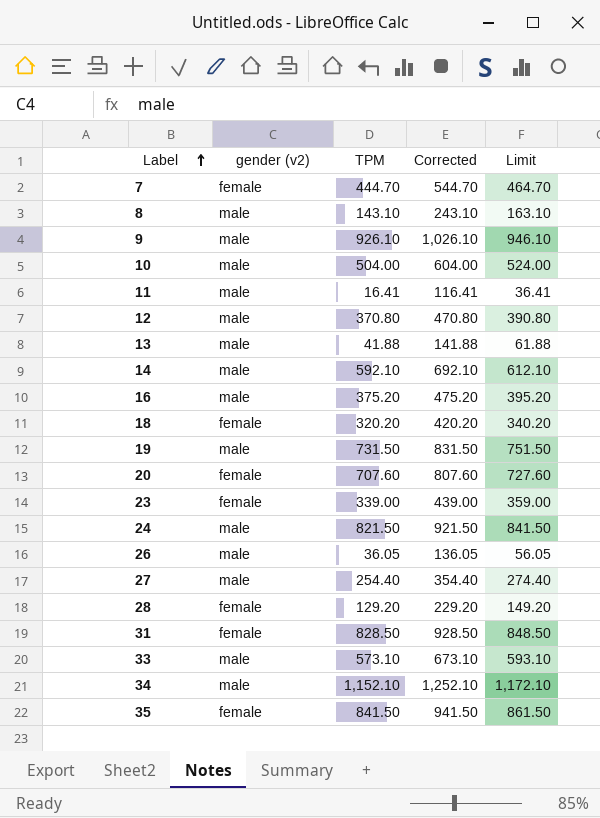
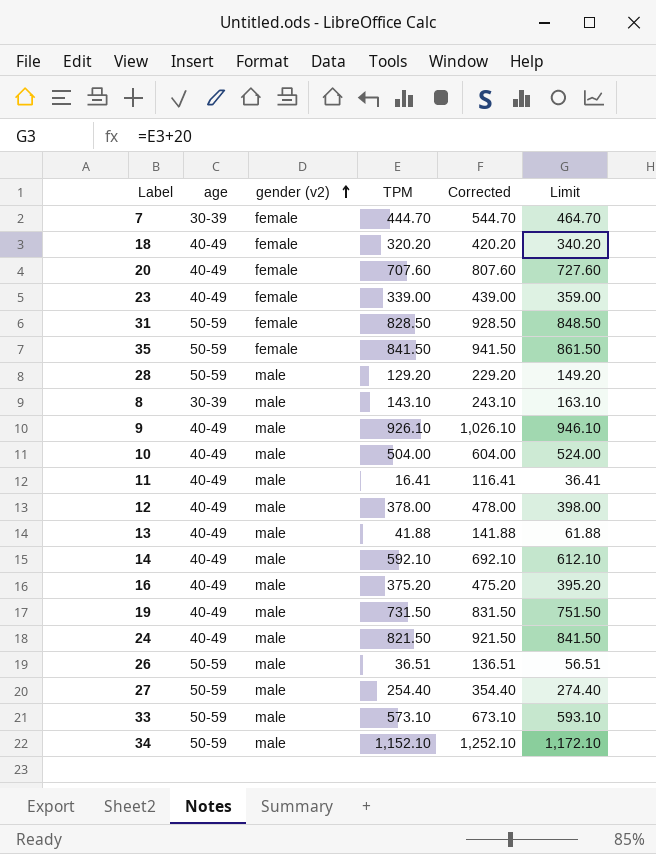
row order: Label ascending -> gender (v2) ascending
column age | position: none -> 2
28 | gender (v2): female -> male
12 | TPM: 370.80 -> 378.00
12 | Corrected: 470.80 -> 478.00
12 | Limit: 390.80 -> 398.00
26 | TPM: 36.05 -> 36.51
26 | Corrected: 136.05 -> 136.51
26 | Limit: 56.05 -> 56.51

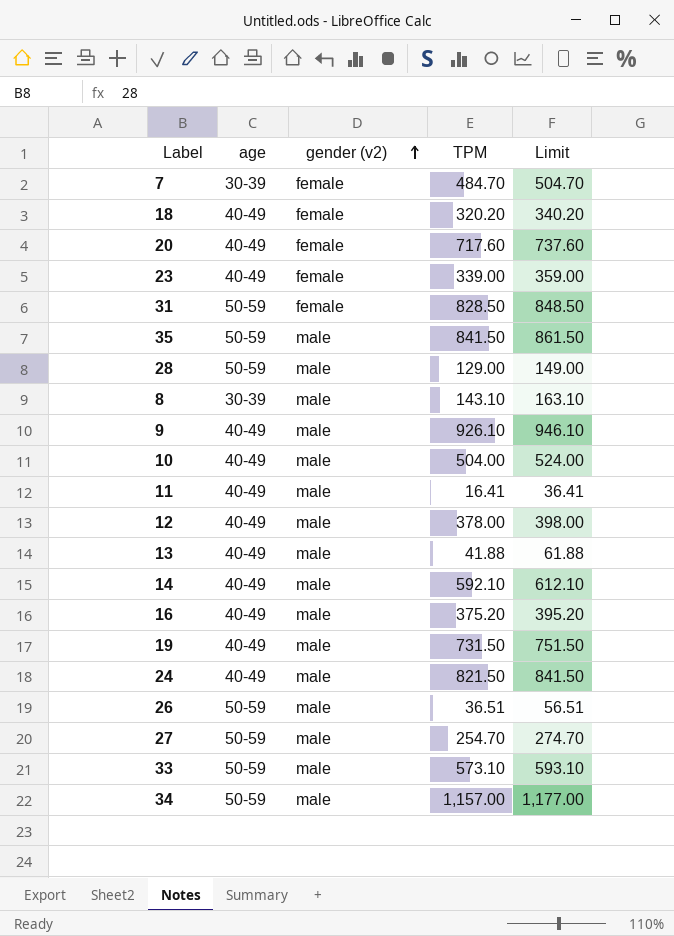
column Corrected | formula: [TPM] + 100 -> none
7 | TPM: 444.70 -> 484.70
7 | Limit: 464.70 -> 504.70
20 | TPM: 707.60 -> 717.60
20 | Limit: 727.60 -> 737.60
35 | gender (v2): female -> male
28 | TPM: 129.20 -> 129.00
28 | Limit: 149.20 -> 149.00
27 | TPM: 254.40 -> 254.70
27 | Limit: 274.40 -> 274.70
34 | TPM: 1,152.10 -> 1,157.00
34 | Limit: 1,172.10 -> 1,177.00

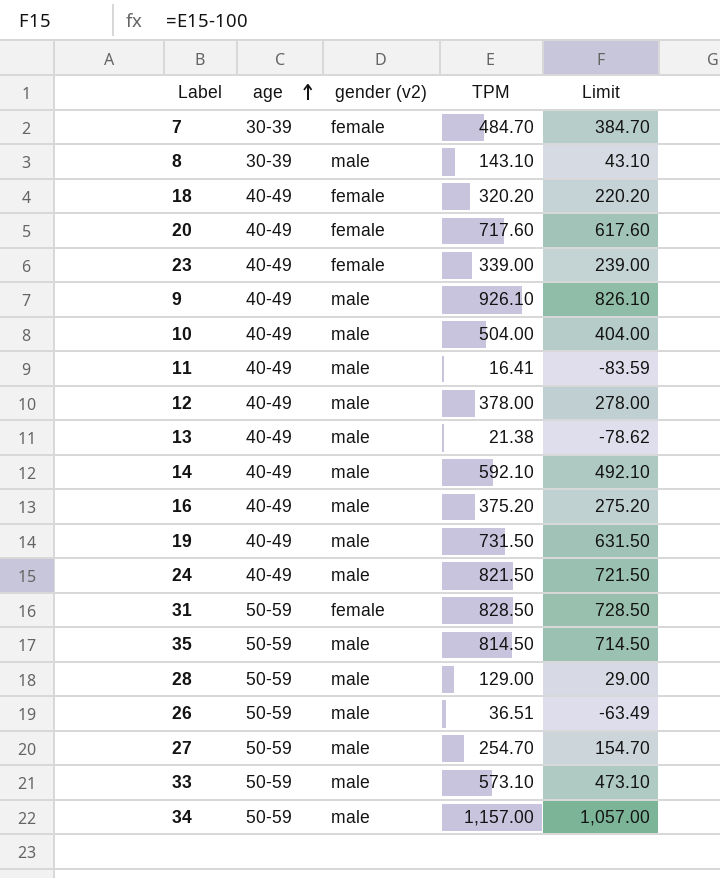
row order: gender (v2) ascending -> age ascending
column Limit | formula: [TPM] + 20 -> [TPM] - 100
13 | TPM: 41.88 -> 21.38
35 | TPM: 841.50 -> 814.50

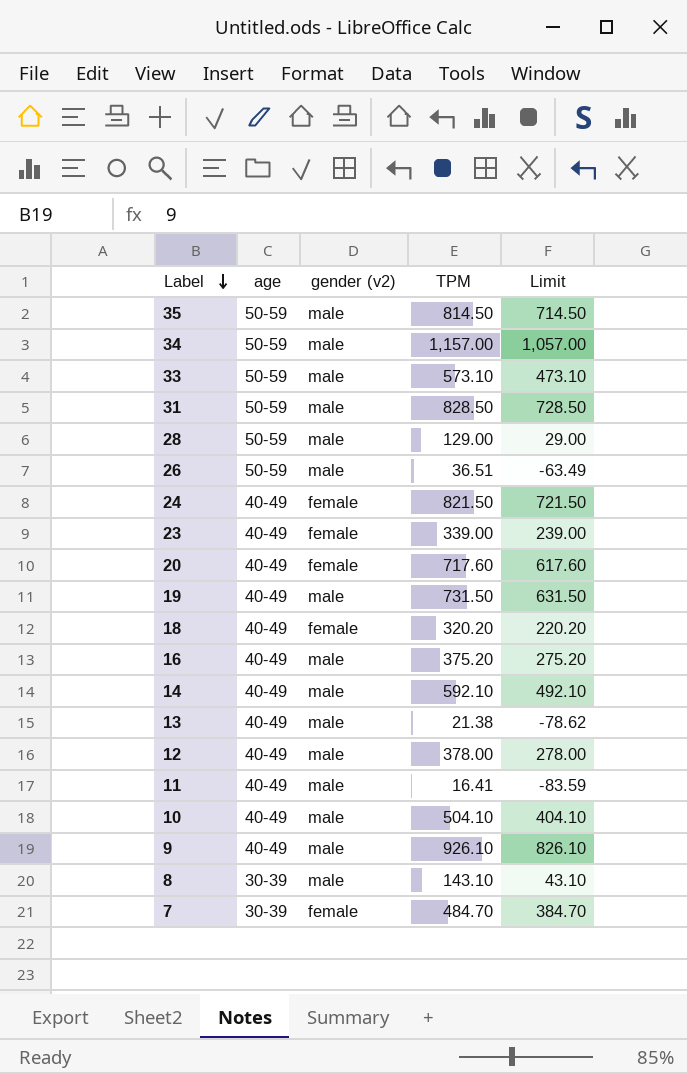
row order: age ascending -> Label descending
row 27: 50-59 | male | 254.70 | 154.70 -> none
31 | gender (v2): female -> male
24 | gender (v2): male -> female
10 | TPM: 504.00 -> 504.10
10 | Limit: 404.00 -> 404.10

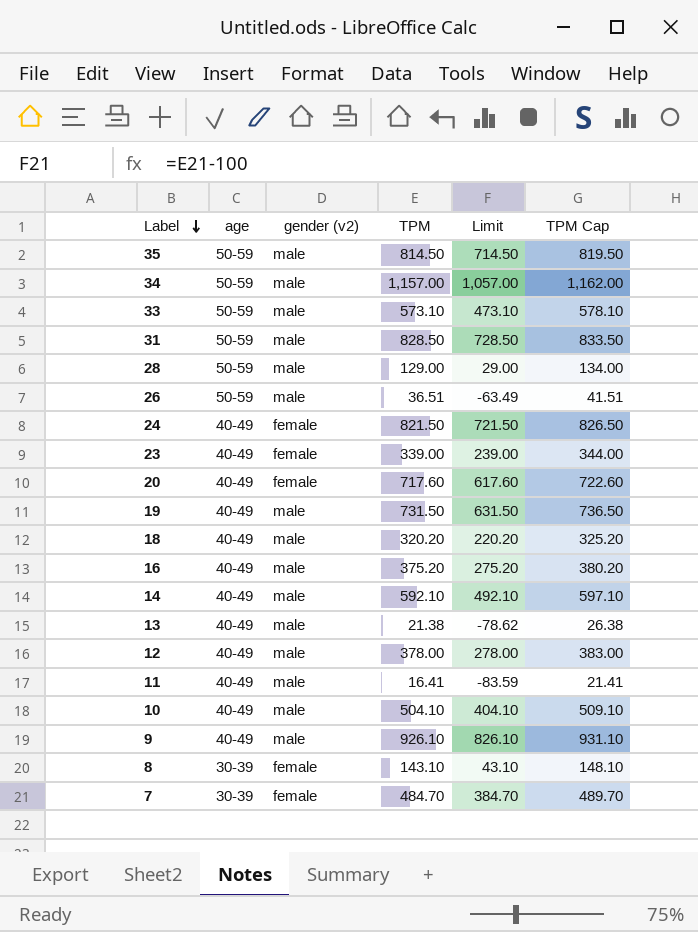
column TPM Cap | formula: none -> [TPM] + 5
18 | gender (v2): female -> male
8 | gender (v2): male -> female

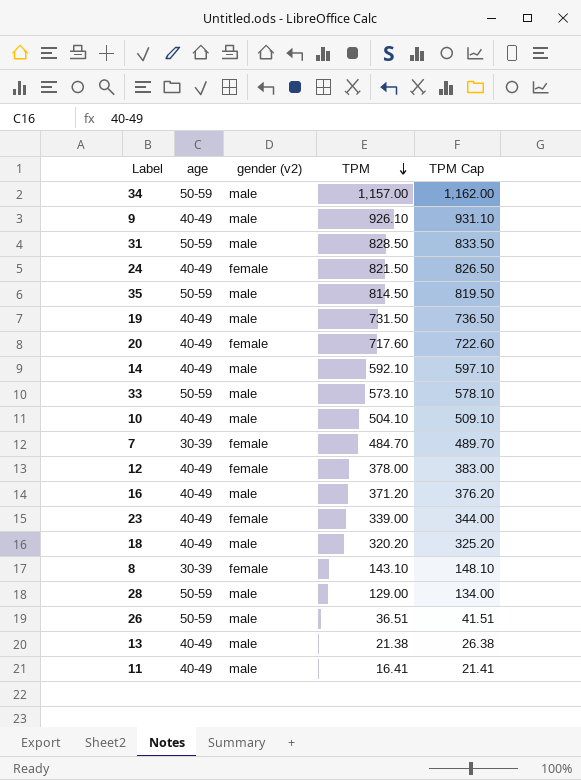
row order: Label descending -> TPM descending
column Limit | formula: [TPM] - 100 -> none
12 | gender (v2): male -> female
16 | TPM: 375.20 -> 371.20
16 | TPM Cap: 380.20 -> 376.20

